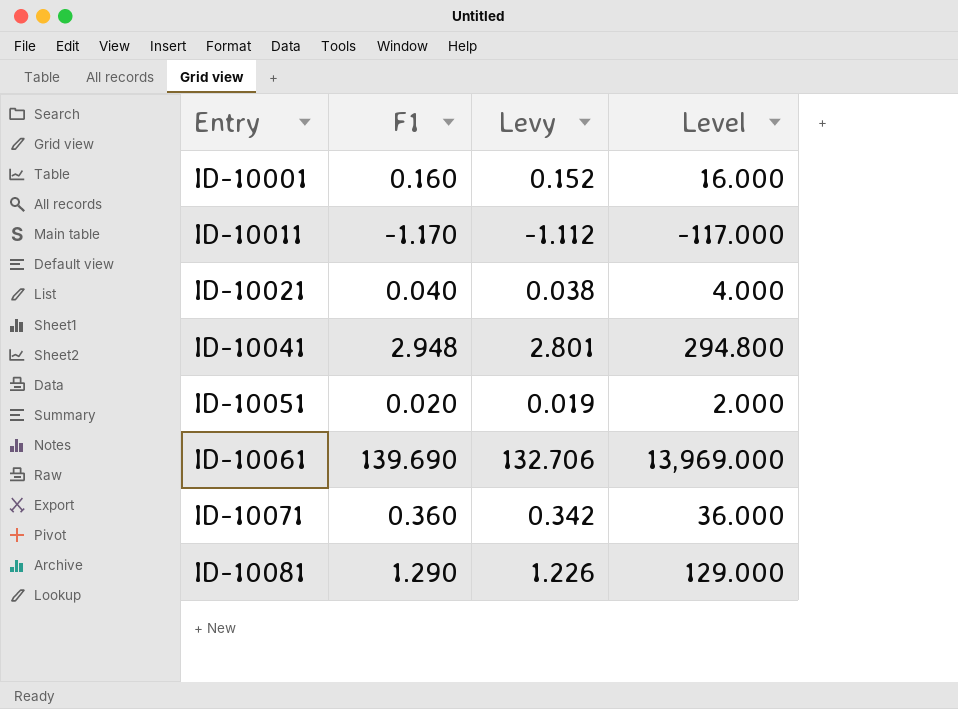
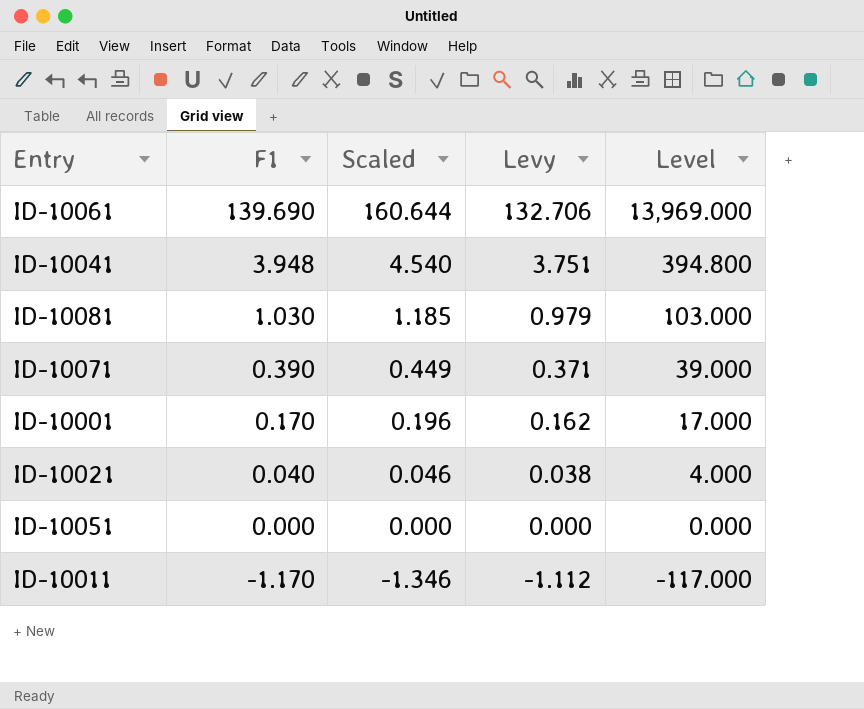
row order: Entry ascending -> F1 descending
column Scaled | formula: none -> [F1] * 1.15
ID-10041 | F1: 2.948 -> 3.948
ID-10041 | Levy: 2.801 -> 3.751
ID-10041 | Level: 294.800 -> 394.800
ID-10081 | F1: 1.290 -> 1.030
ID-10081 | Levy: 1.226 -> 0.979
ID-10081 | Level: 129.000 -> 103.000
ID-10071 | F1: 0.360 -> 0.390
ID-10071 | Levy: 0.342 -> 0.371
ID-10071 | Level: 36.000 -> 39.000
ID-10001 | F1: 0.160 -> 0.170
ID-10001 | Levy: 0.152 -> 0.162
ID-10001 | Level: 16.000 -> 17.000
ID-10051 | F1: 0.020 -> 0.000
ID-10051 | Levy: 0.019 -> 0.000
ID-10051 | Level: 2.000 -> 0.000

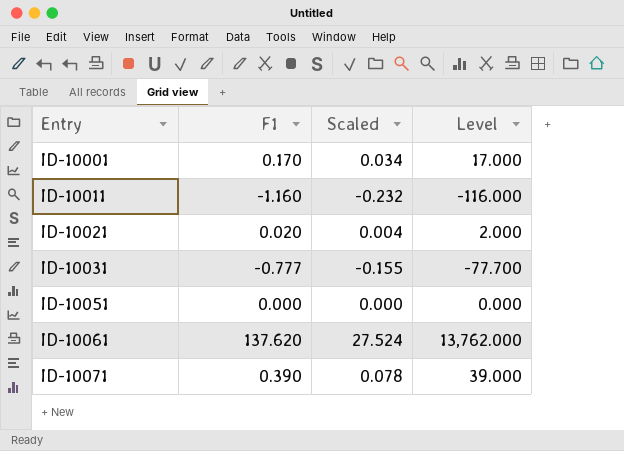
row order: F1 descending -> Entry ascending
column Levy | formula: [F1] * 0.95 -> none
column Scaled | formula: [F1] * 1.15 -> [F1] * 0.2
row ID-10041: 3.948 | 4.540 | 3.751 | 394.800 -> none
row ID-10081: 1.030 | 1.185 | 0.979 | 103.000 -> none
ID-10011 | F1: -1.170 -> -1.160
ID-10011 | Level: -117.000 -> -116.000
ID-10021 | F1: 0.040 -> 0.020
ID-10021 | Level: 4.000 -> 2.000
row ID-10031: none -> -0.777 | -0.155 | -77.700
ID-10061 | F1: 139.690 -> 137.620
ID-10061 | Level: 13,969.000 -> 13,762.000

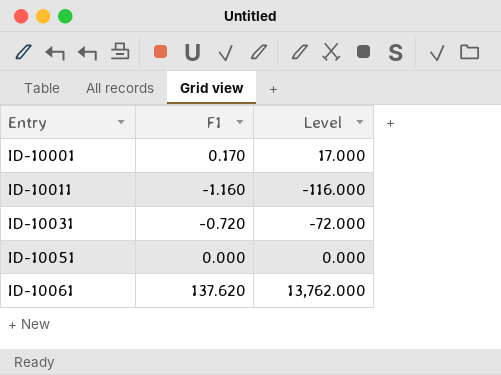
column Scaled | formula: [F1] * 0.2 -> none
row ID-10021: 0.020 | 0.004 | 2.000 -> none
row ID-10071: 0.390 | 0.078 | 39.000 -> none
ID-10031 | F1: -0.777 -> -0.720
ID-10031 | Level: -77.700 -> -72.000

